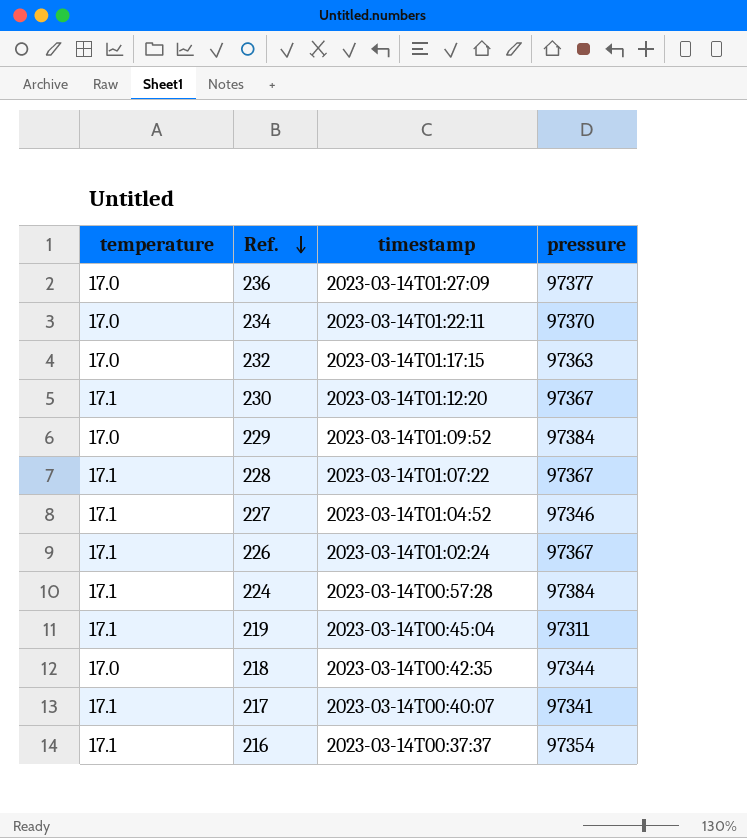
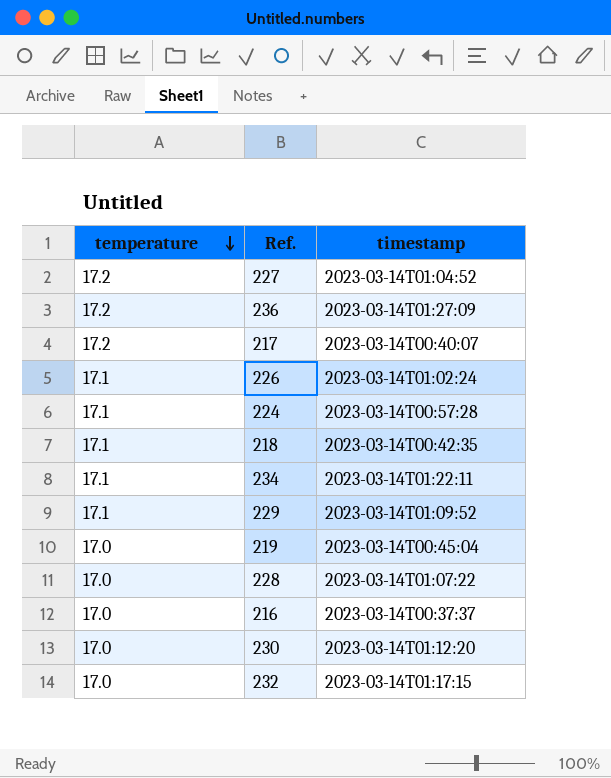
row order: Ref. descending -> temperature descending
column pressure | position: 4 -> none
227 | temperature: 17.1 -> 17.2
236 | temperature: 17.0 -> 17.2
217 | temperature: 17.1 -> 17.2
218 | temperature: 17.0 -> 17.1
234 | temperature: 17.0 -> 17.1
229 | temperature: 17.0 -> 17.1
219 | temperature: 17.1 -> 17.0
228 | temperature: 17.1 -> 17.0
216 | temperature: 17.1 -> 17.0
230 | temperature: 17.1 -> 17.0

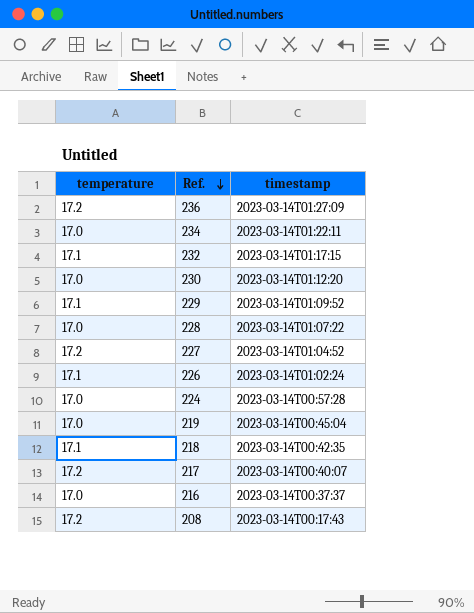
row order: temperature descending -> Ref. descending
234 | temperature: 17.1 -> 17.0
232 | temperature: 17.0 -> 17.1
224 | temperature: 17.1 -> 17.0
row 208: none -> 17.2 | 2023-03-14T00:17:43

